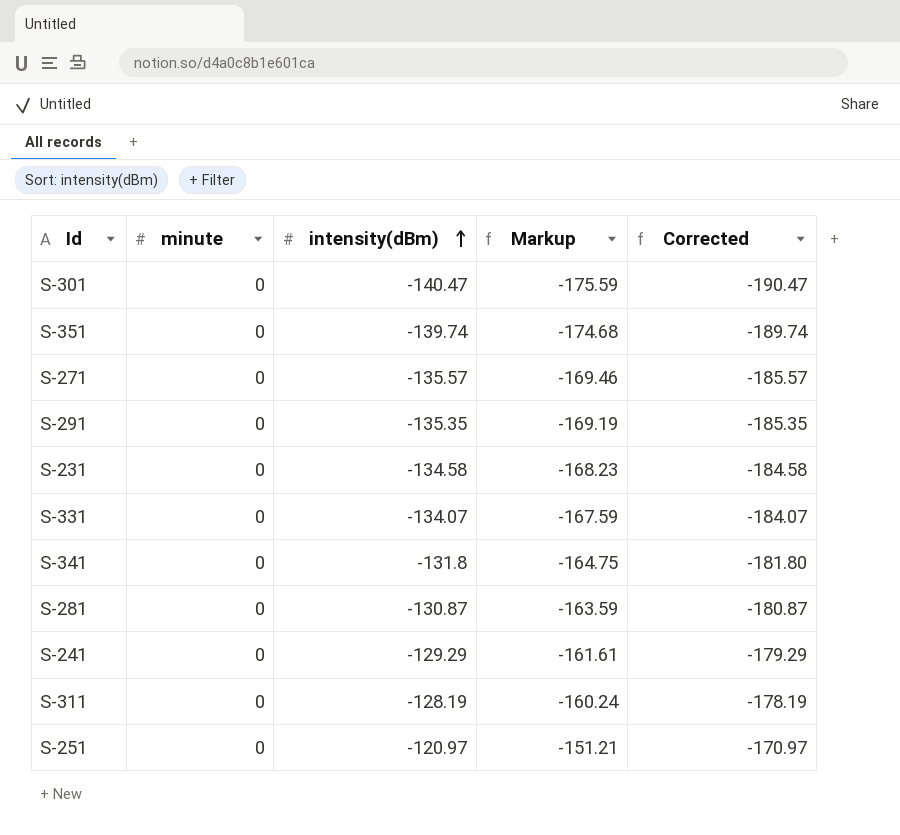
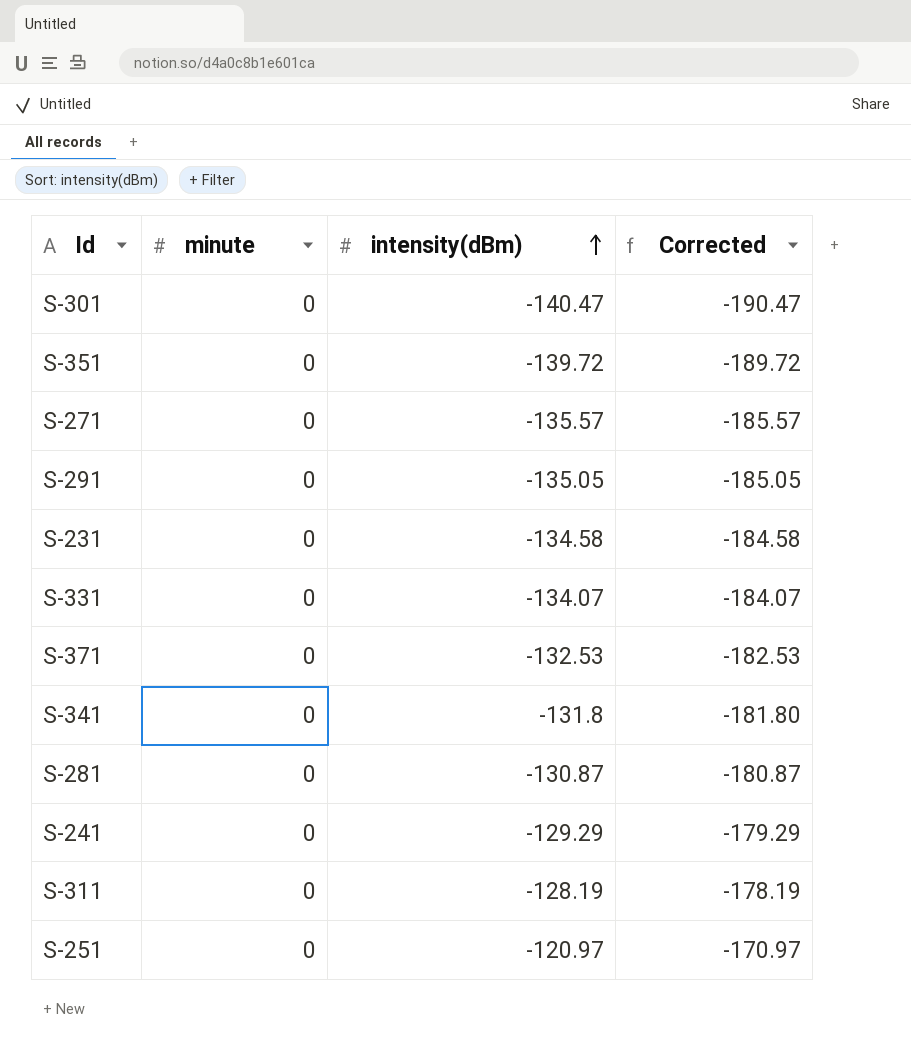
column Markup | formula: [intensity(dBm)] * 1.25 -> none
S-351 | intensity(dBm): -139.74 -> -139.72
S-351 | Corrected: -189.74 -> -189.72
S-291 | intensity(dBm): -135.35 -> -135.05
S-291 | Corrected: -185.35 -> -185.05
row S-371: none -> 0 | -132.53 | -182.53

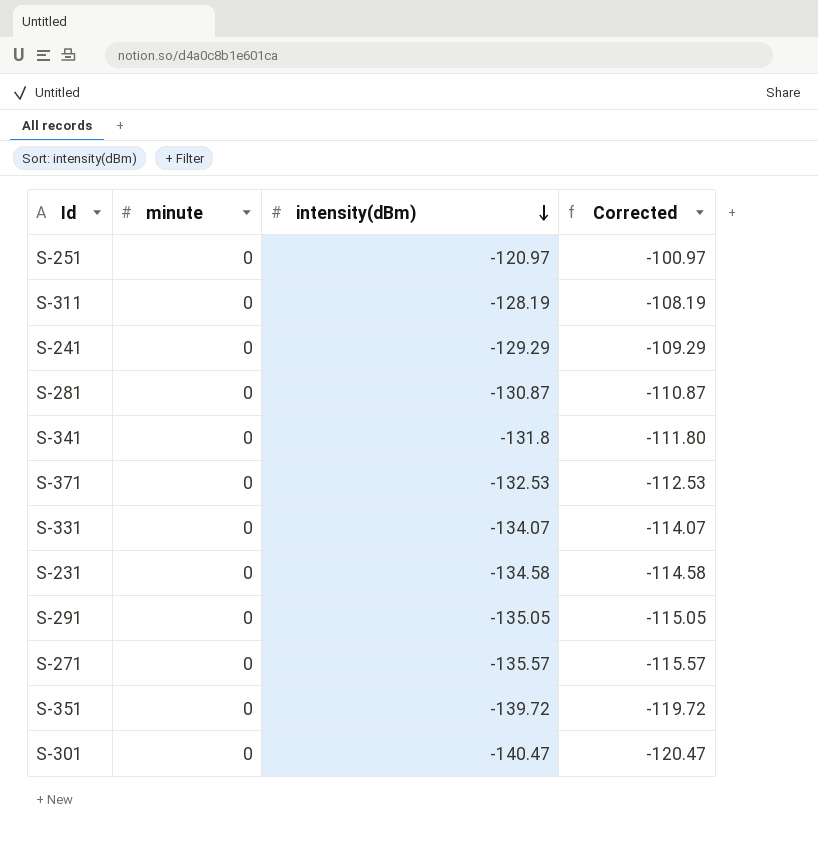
row order: intensity(dBm) ascending -> intensity(dBm) descending
column Corrected | formula: [intensity(dBm)] - 50 -> [intensity(dBm)] + 20

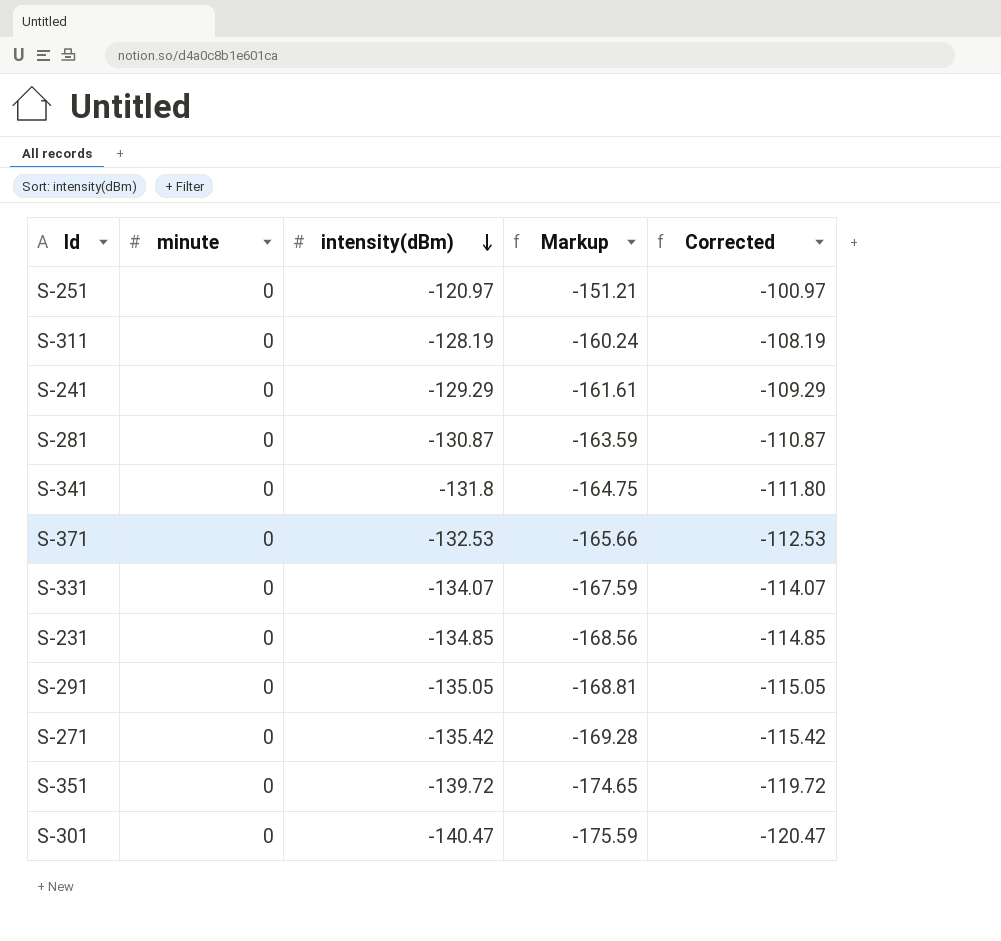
column Markup | formula: none -> [intensity(dBm)] * 1.25
S-231 | intensity(dBm): -134.58 -> -134.85
S-231 | Corrected: -114.58 -> -114.85
S-271 | intensity(dBm): -135.57 -> -135.42
S-271 | Corrected: -115.57 -> -115.42

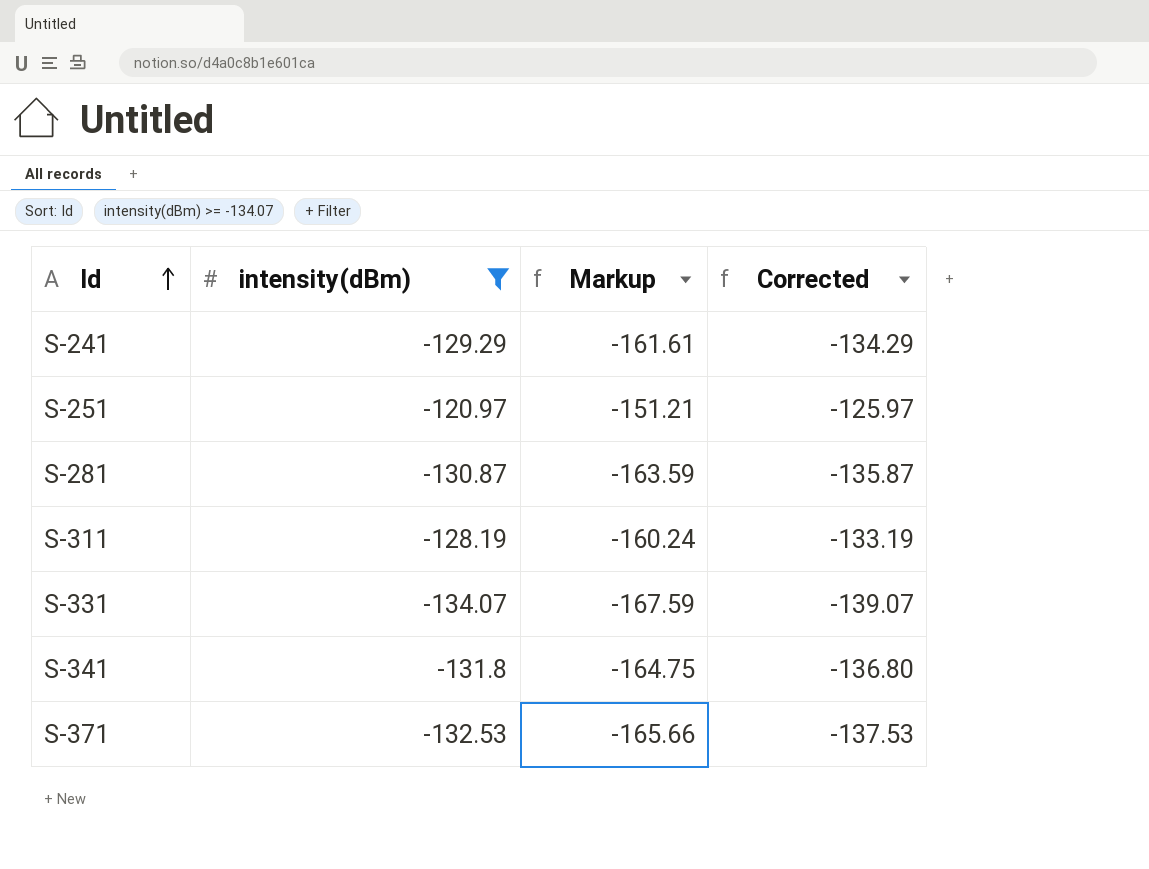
filter: none -> intensity(dBm) >= -134.07
row order: intensity(dBm) descending -> Id ascending
column minute | position: 2 -> none
column Corrected | formula: [intensity(dBm)] + 20 -> [intensity(dBm)] - 5

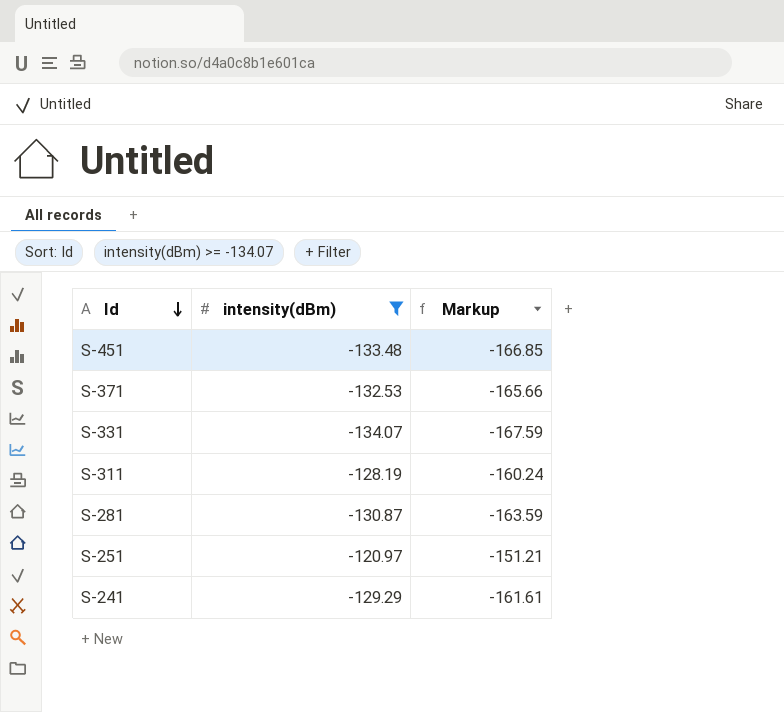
row order: Id ascending -> Id descending
column Corrected | formula: [intensity(dBm)] - 5 -> none
row S-341: -131.8 | -164.75 | -136.80 -> none
row S-451: none -> -133.48 | -166.85

